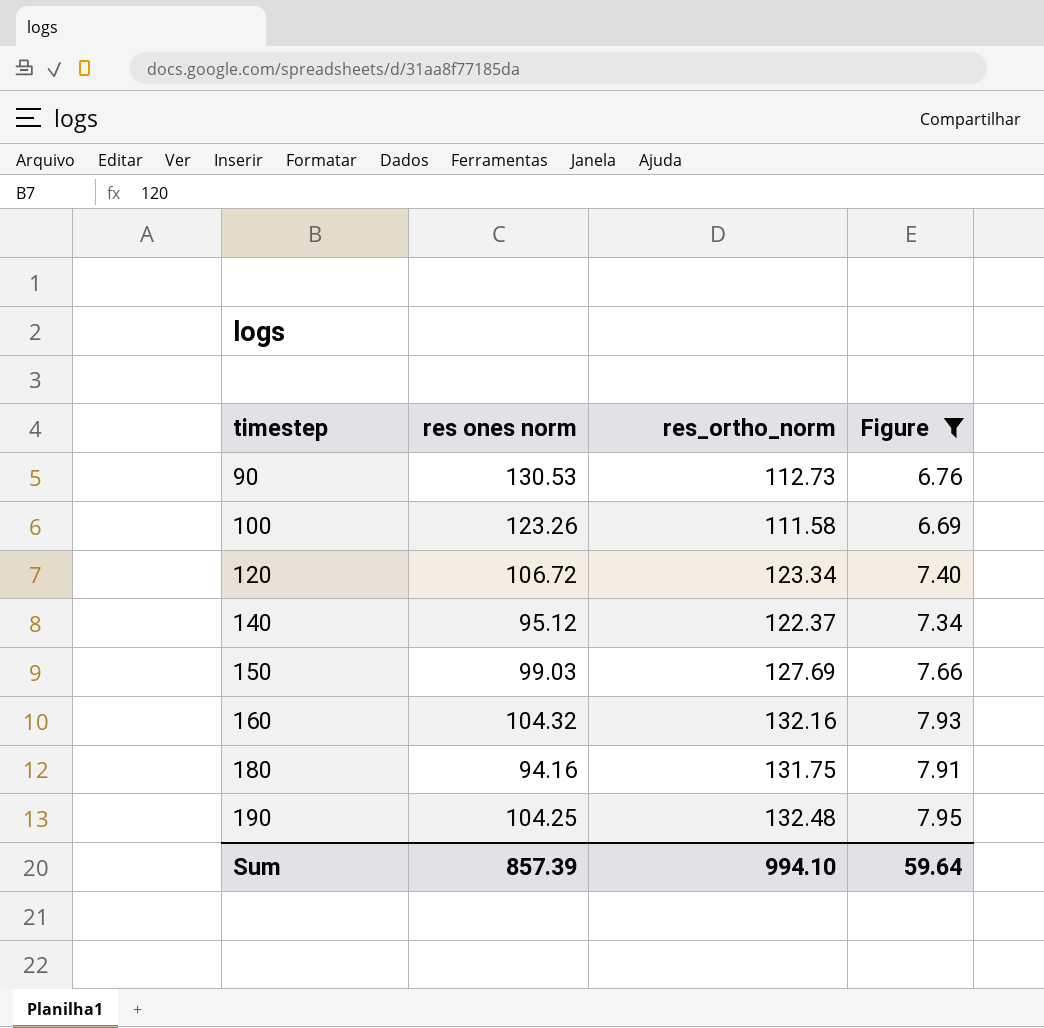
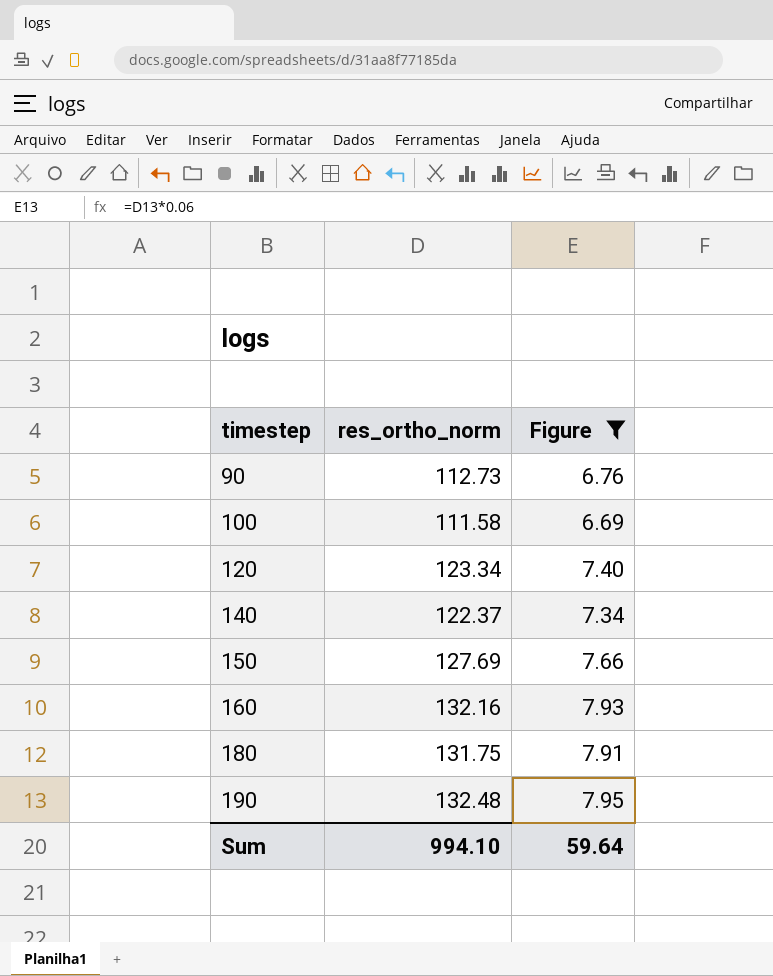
column res ones norm | position: 2 -> none

